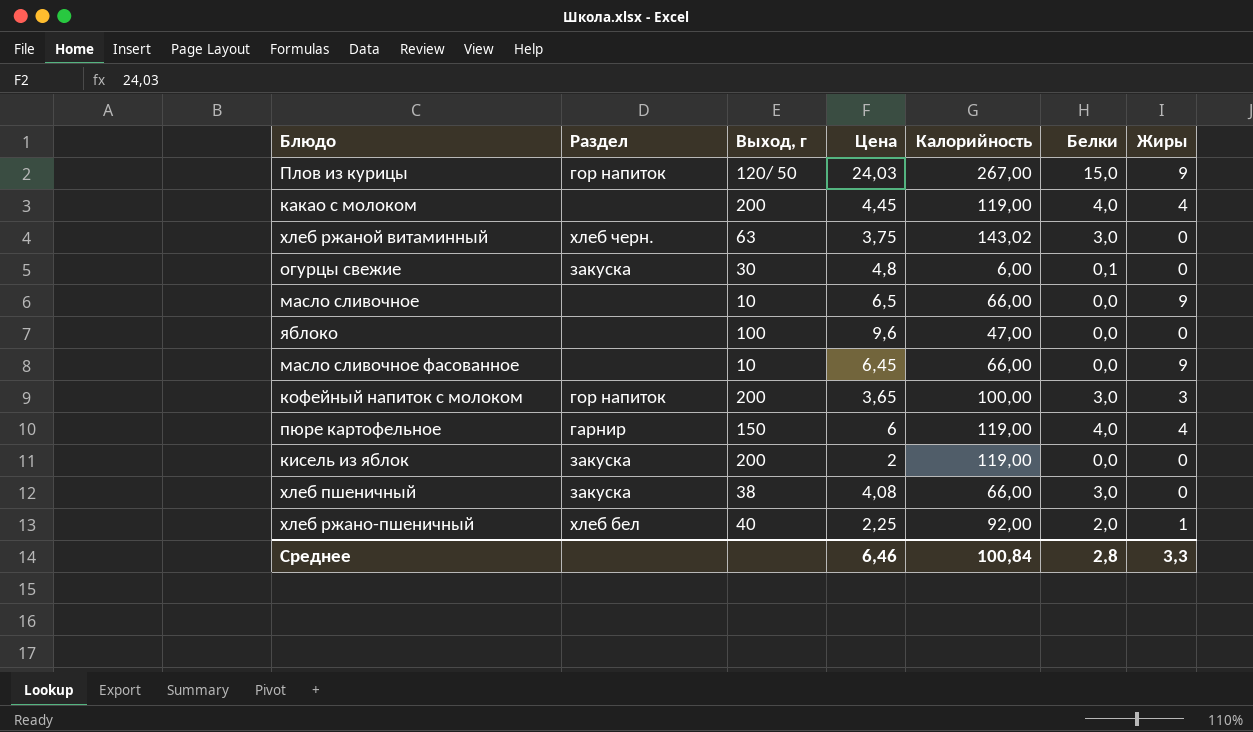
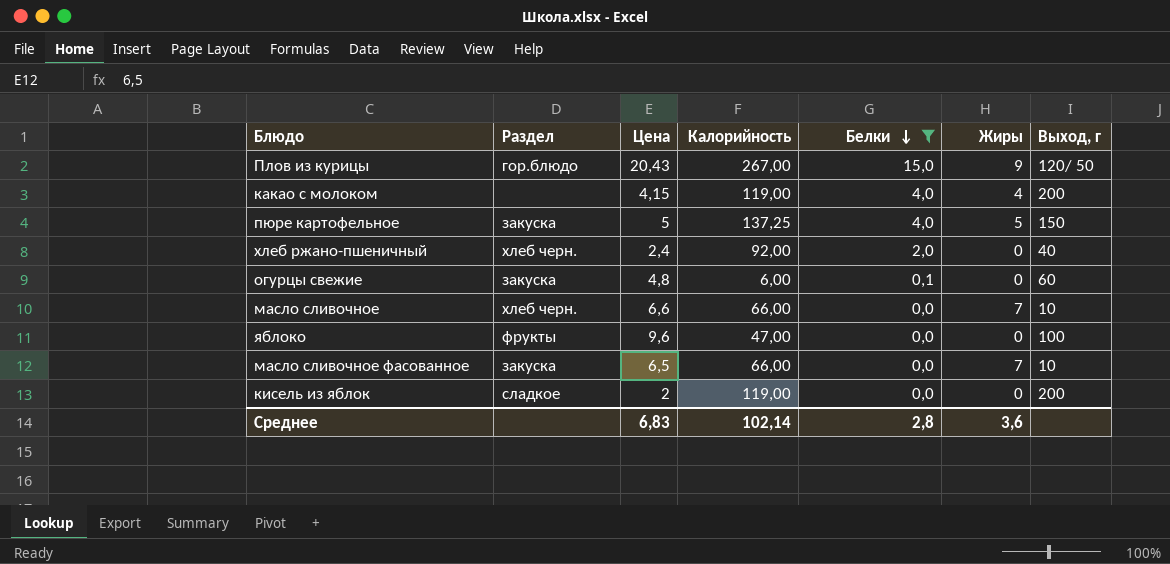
filter: none -> Белки != 3,0
row order: none -> Белки descending
column Выход, г | position: 3 -> 7
Плов из курицы | Раздел: гор напиток -> гор.блюдо
Плов из курицы | Цена: 24,03 -> 20,43
какао с молоком | Цена: 4,45 -> 4,15
пюре картофельное | Раздел: гарнир -> закуска
пюре картофельное | Цена: 6 -> 5
пюре картофельное | Калорийность: 119,00 -> 137,25
пюре картофельное | Жиры: 4 -> 5
хлеб ржано-пшеничный | Раздел: хлеб бел -> хлеб черн.
хлеб ржано-пшеничный | Цена: 2,25 -> 2,4
хлеб ржано-пшеничный | Жиры: 1 -> 0
огурцы свежие | Выход, г: 30 -> 60
масло сливочное | Раздел: none -> хлеб черн.
масло сливочное | Цена: 6,5 -> 6,6
масло сливочное | Жиры: 9 -> 7
яблоко | Раздел: none -> фрукты
масло сливочное фасованное | Раздел: none -> закуска
масло сливочное фасованное | Цена: 6,45 -> 6,5
масло сливочное фасованное | Жиры: 9 -> 7
кисель из яблок | Раздел: закуска -> сладкое
Среднее | Цена: 6,46 -> 6,83
Среднее | Калорийность: 100,84 -> 102,14
Среднее | Жиры: 3,3 -> 3,6

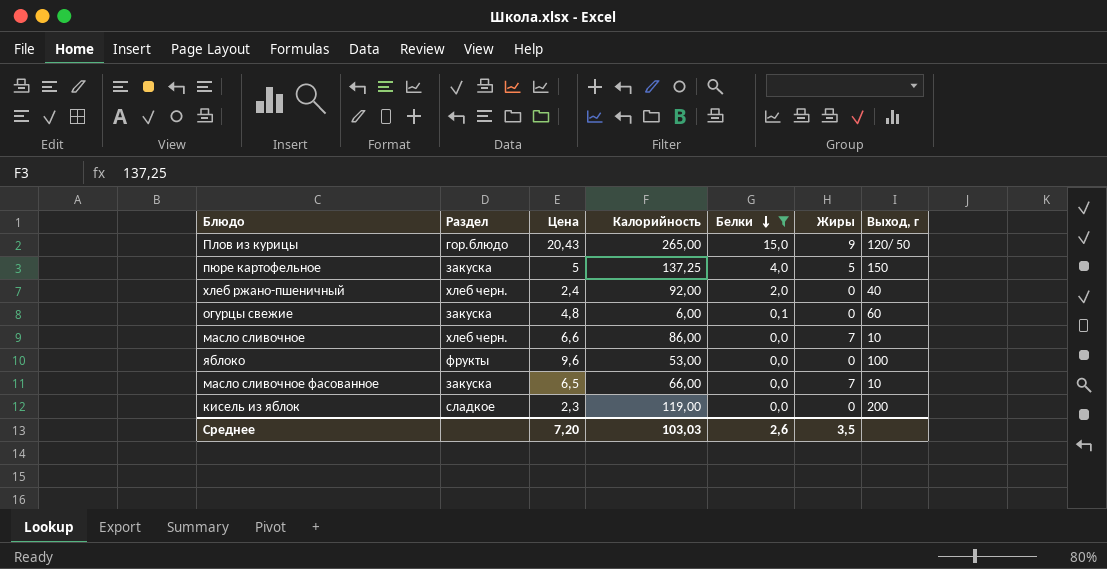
row какао с молоком: none | 4,15 | 119,00 | 4,0 | 4 | 200 -> none
Плов из курицы | Калорийность: 267,00 -> 265,00
масло сливочное | Калорийность: 66,00 -> 86,00
яблоко | Калорийность: 47,00 -> 53,00
кисель из яблок | Цена: 2 -> 2,3
Среднее | Цена: 6,83 -> 7,20
Среднее | Калорийность: 102,14 -> 103,03
Среднее | Белки: 2,8 -> 2,6
Среднее | Жиры: 3,6 -> 3,5

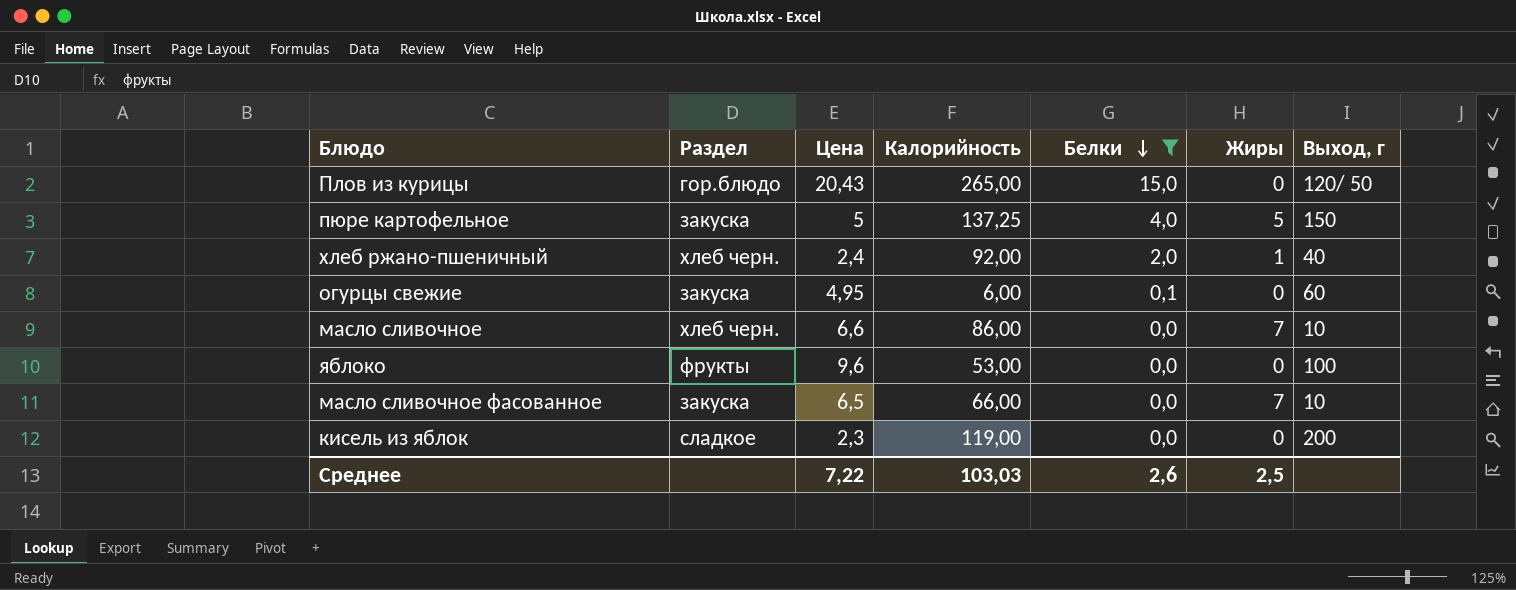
Плов из курицы | Жиры: 9 -> 0
хлеб ржано-пшеничный | Жиры: 0 -> 1
огурцы свежие | Цена: 4,8 -> 4,95
Среднее | Цена: 7,20 -> 7,22
Среднее | Жиры: 3,5 -> 2,5

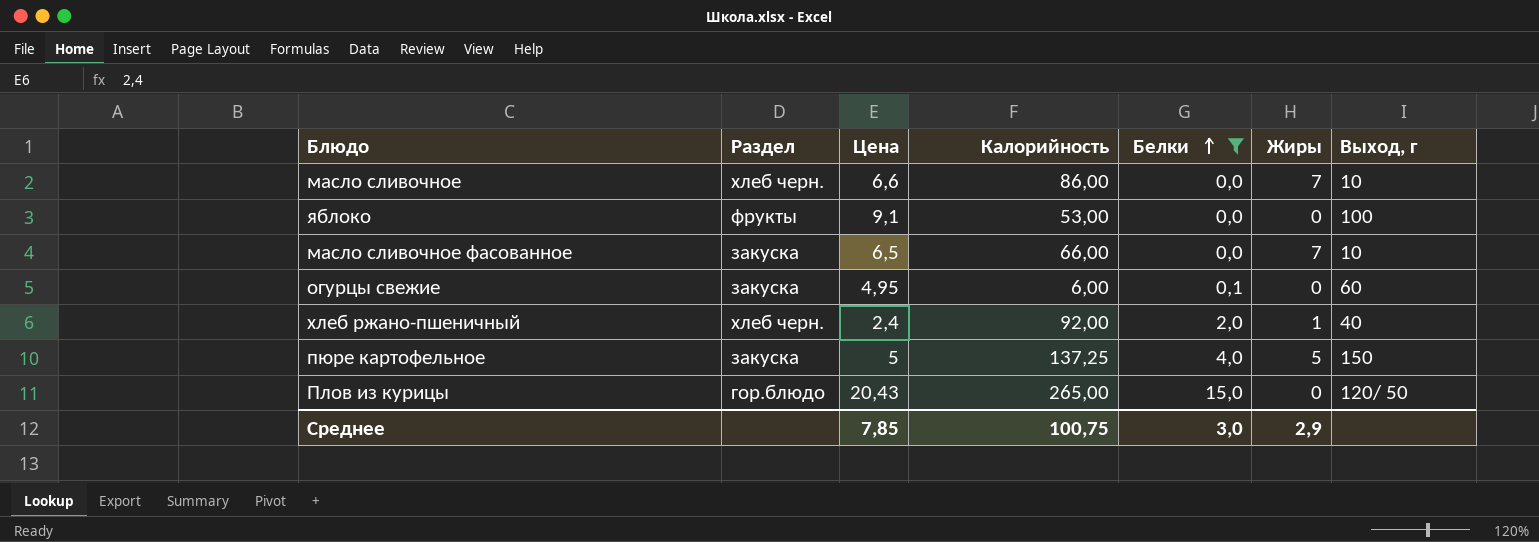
row order: Белки descending -> Белки ascending
row кисель из яблок: сладкое | 2,3 | 119,00 | 0,0 | 0 | 200 -> none
яблоко | Цена: 9,6 -> 9,1
Среднее | Цена: 7,22 -> 7,85
Среднее | Калорийность: 103,03 -> 100,75
Среднее | Белки: 2,6 -> 3,0
Среднее | Жиры: 2,5 -> 2,9

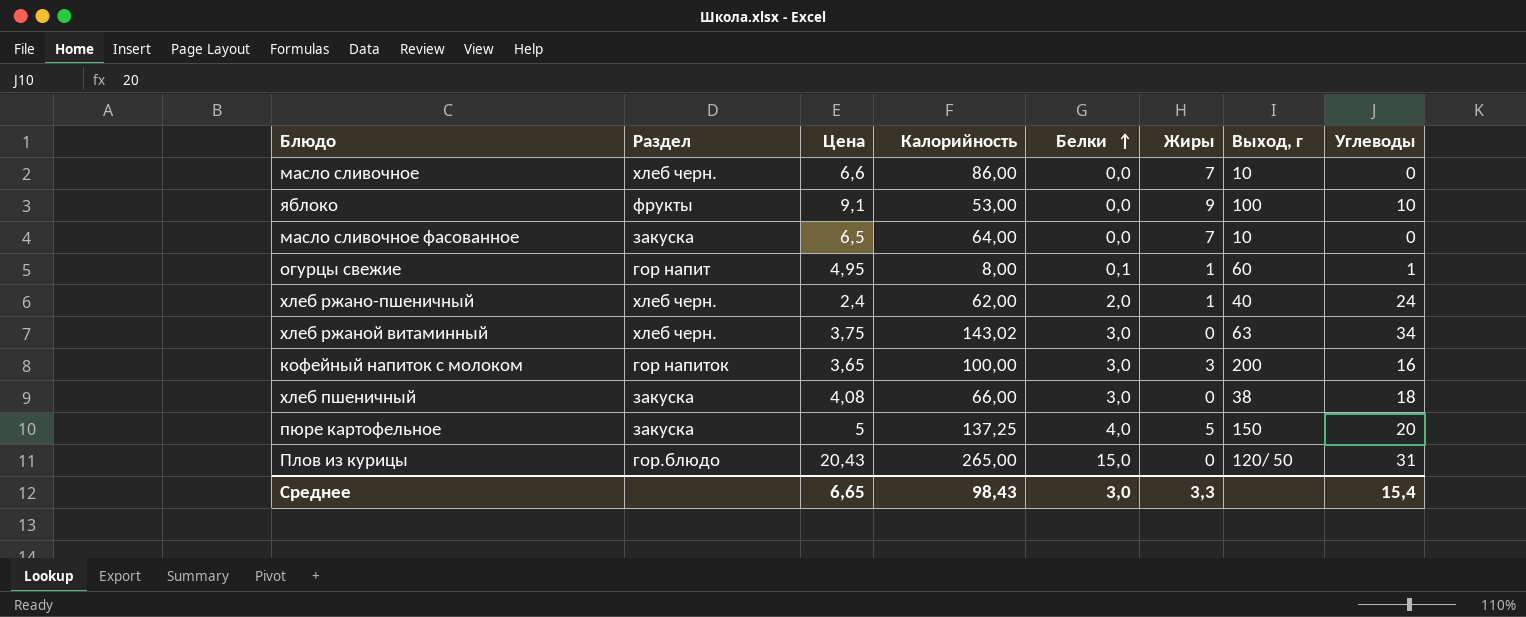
filter: Белки != 3,0 -> none
column Углеводы | position: none -> 8
яблоко | Жиры: 0 -> 9
масло сливочное фасованное | Калорийность: 66,00 -> 64,00
огурцы свежие | Раздел: закуска -> гор напит
огурцы свежие | Калорийность: 6,00 -> 8,00
огурцы свежие | Жиры: 0 -> 1
хлеб ржано-пшеничный | Калорийность: 92,00 -> 62,00
Среднее | Цена: 7,85 -> 6,65
Среднее | Калорийность: 100,75 -> 98,43
Среднее | Жиры: 2,9 -> 3,3

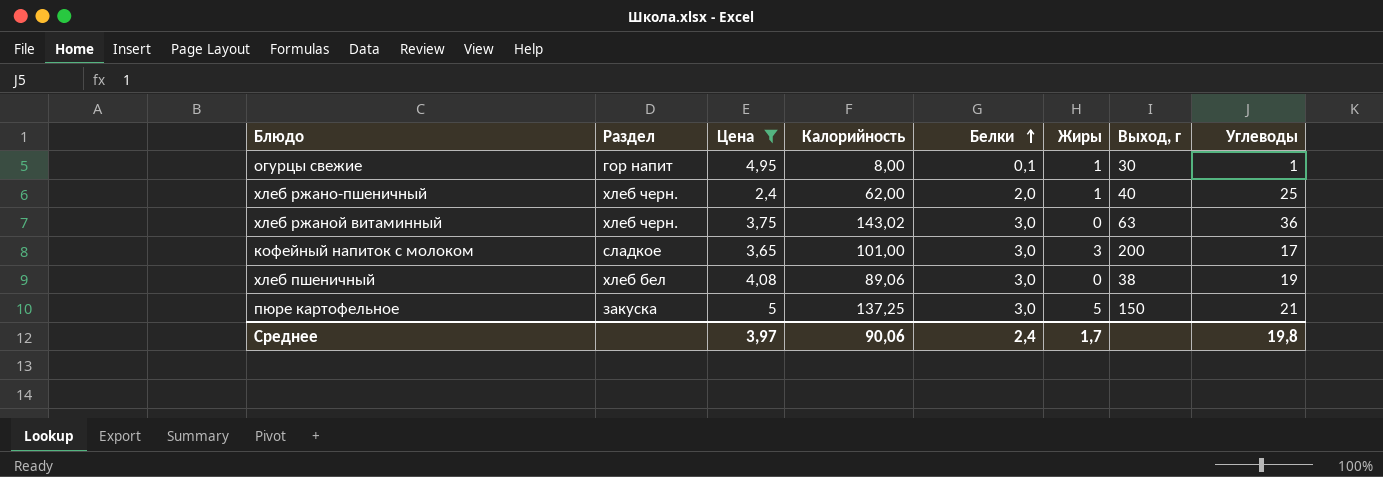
filter: none -> Цена <= 5
огурцы свежие | Выход, г: 60 -> 30
хлеб ржано-пшеничный | Углеводы: 24 -> 25
хлеб ржаной витаминный | Углеводы: 34 -> 36
кофейный напиток с молоком | Раздел: гор напиток -> сладкое
кофейный напиток с молоком | Калорийность: 100,00 -> 101,00
кофейный напиток с молоком | Углеводы: 16 -> 17
хлеб пшеничный | Раздел: закуска -> хлеб бел
хлеб пшеничный | Калорийность: 66,00 -> 89,06
хлеб пшеничный | Углеводы: 18 -> 19
пюре картофельное | Белки: 4,0 -> 3,0
пюре картофельное | Углеводы: 20 -> 21
Среднее | Цена: 6,65 -> 3,97
Среднее | Калорийность: 98,43 -> 90,06
Среднее | Белки: 3,0 -> 2,4
Среднее | Жиры: 3,3 -> 1,7
Среднее | Углеводы: 15,4 -> 19,8

